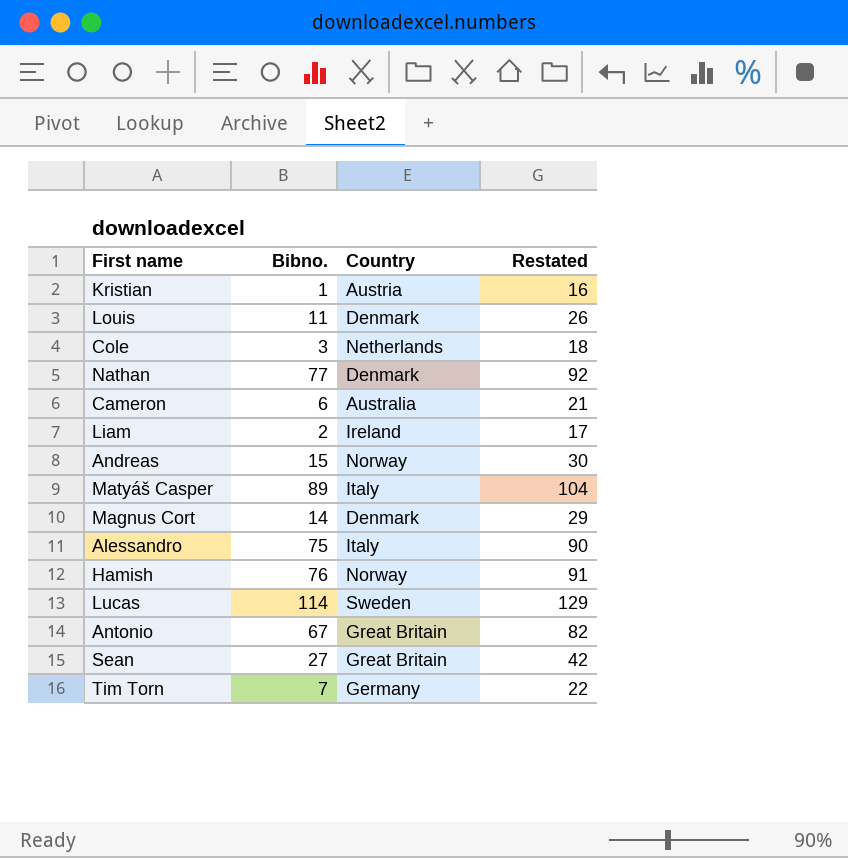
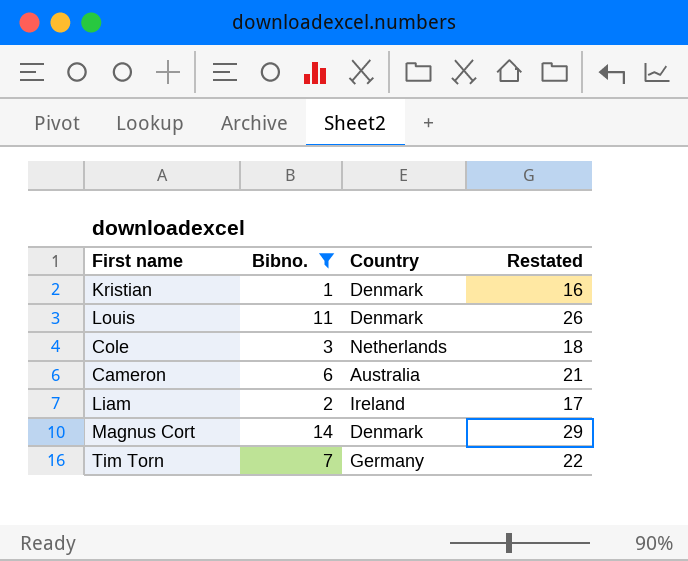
filter: none -> Bibno. <= 14
Kristian | Country: Austria -> Denmark

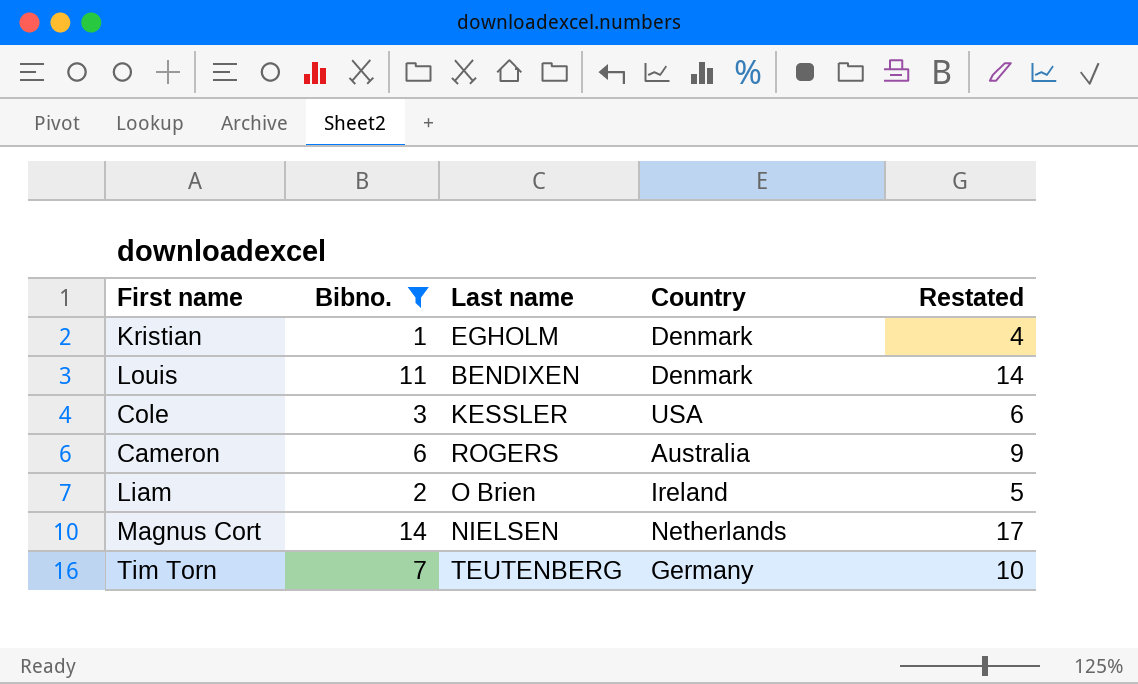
column Last name | position: none -> 3
column Restated | formula: [Bibno.] + 15 -> [Bibno.] + 3
Cole | Country: Netherlands -> USA
Magnus Cort | Country: Denmark -> Netherlands

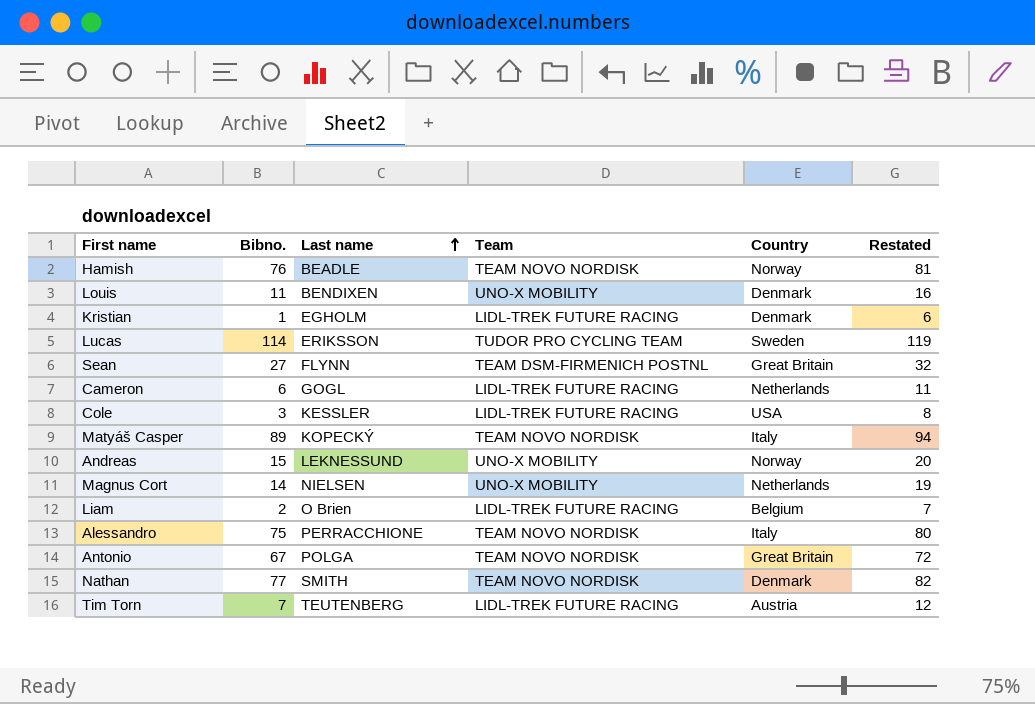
filter: Bibno. <= 14 -> none
row order: none -> Last name ascending
column Team | position: none -> 4
column Restated | formula: [Bibno.] + 3 -> [Bibno.] + 5
Cameron | Last name: ROGERS -> GOGL
Cameron | Country: Australia -> Netherlands
Liam | Country: Ireland -> Belgium
Tim Torn | Country: Germany -> Austria

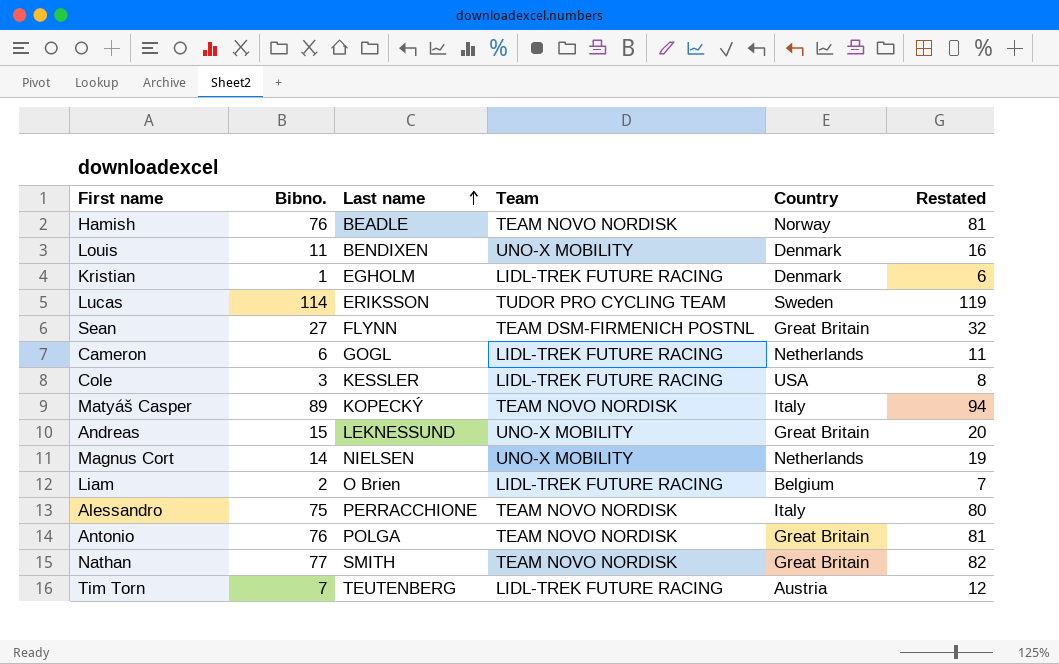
Andreas | Country: Norway -> Great Britain
Antonio | Bibno.: 67 -> 76
Antonio | Restated: 72 -> 81
Nathan | Country: Denmark -> Great Britain

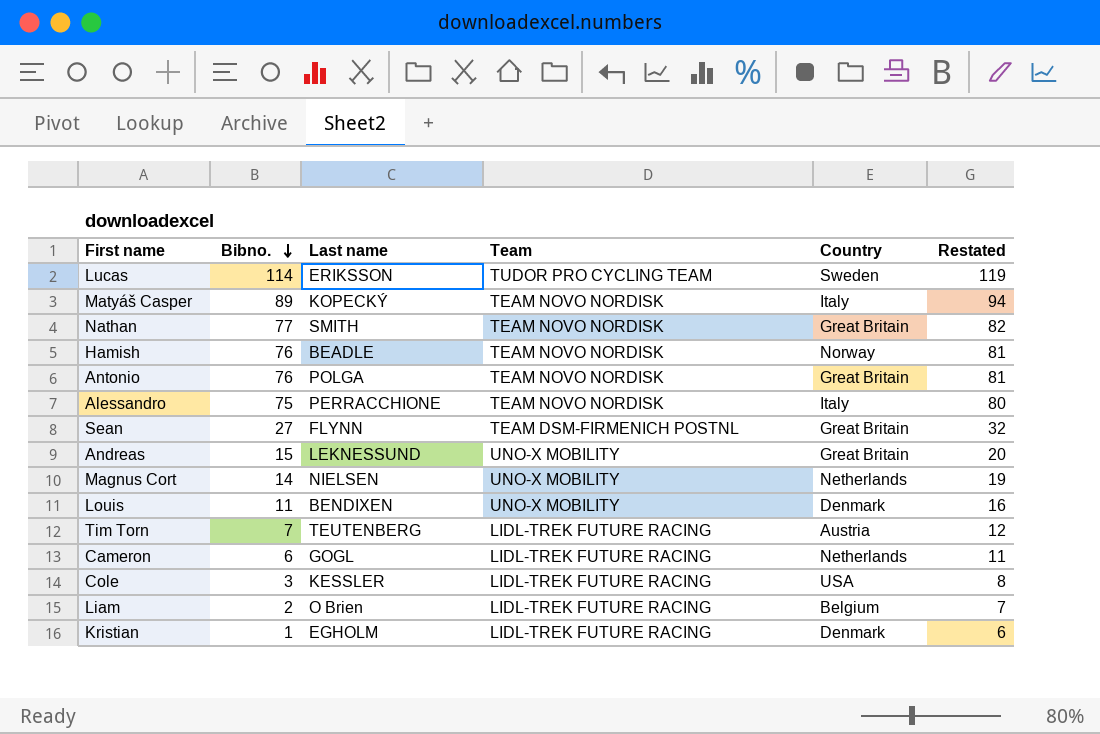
row order: Last name ascending -> Bibno. descending

